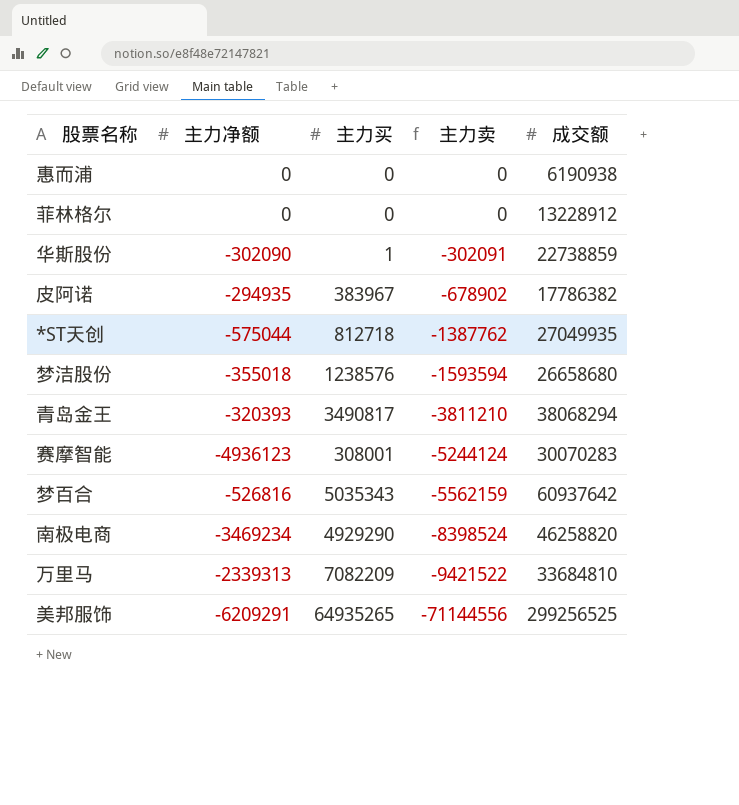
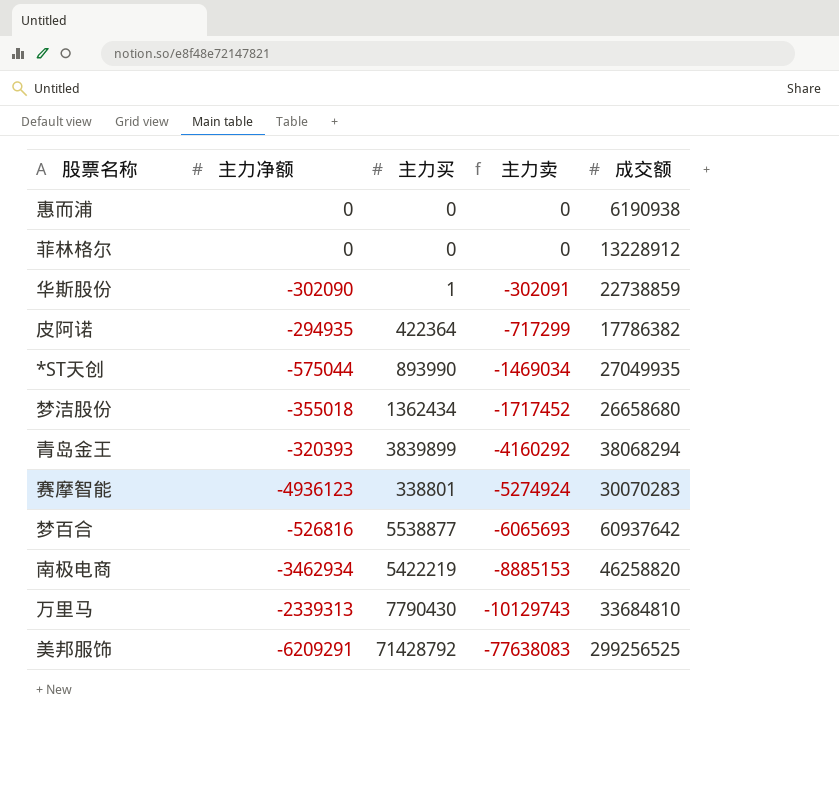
皮阿诺 | 主力买: 383967 -> 422364
皮阿诺 | 主力卖: -678902 -> -717299
*ST天创 | 主力买: 812718 -> 893990
*ST天创 | 主力卖: -1387762 -> -1469034
梦洁股份 | 主力买: 1238576 -> 1362434
梦洁股份 | 主力卖: -1593594 -> -1717452
青岛金王 | 主力买: 3490817 -> 3839899
青岛金王 | 主力卖: -3811210 -> -4160292
赛摩智能 | 主力买: 308001 -> 338801
赛摩智能 | 主力卖: -5244124 -> -5274924
梦百合 | 主力买: 5035343 -> 5538877
梦百合 | 主力卖: -5562159 -> -6065693
南极电商 | 主力净额: -3469234 -> -3462934
南极电商 | 主力买: 4929290 -> 5422219
南极电商 | 主力卖: -8398524 -> -8885153
万里马 | 主力买: 7082209 -> 7790430
万里马 | 主力卖: -9421522 -> -10129743
美邦服饰 | 主力买: 64935265 -> 71428792
美邦服饰 | 主力卖: -71144556 -> -77638083

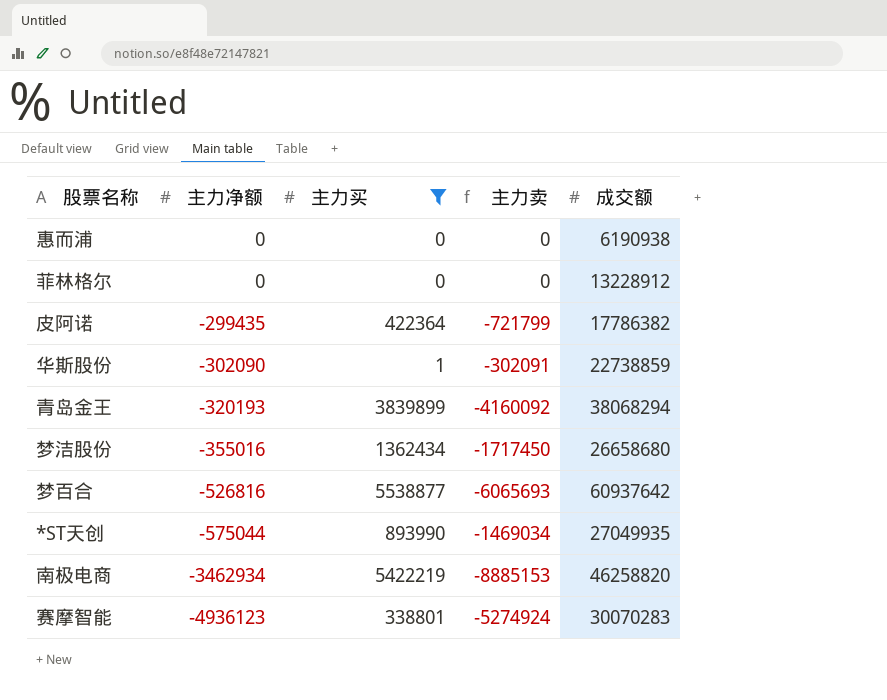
filter: none -> 主力买 <= 5538877
row order: 主力卖 descending -> 主力净额 descending
皮阿诺 | 主力净额: -294935 -> -299435
皮阿诺 | 主力卖: -717299 -> -721799
青岛金王 | 主力净额: -320393 -> -320193
青岛金王 | 主力卖: -4160292 -> -4160092
梦洁股份 | 主力净额: -355018 -> -355016
梦洁股份 | 主力卖: -1717452 -> -1717450

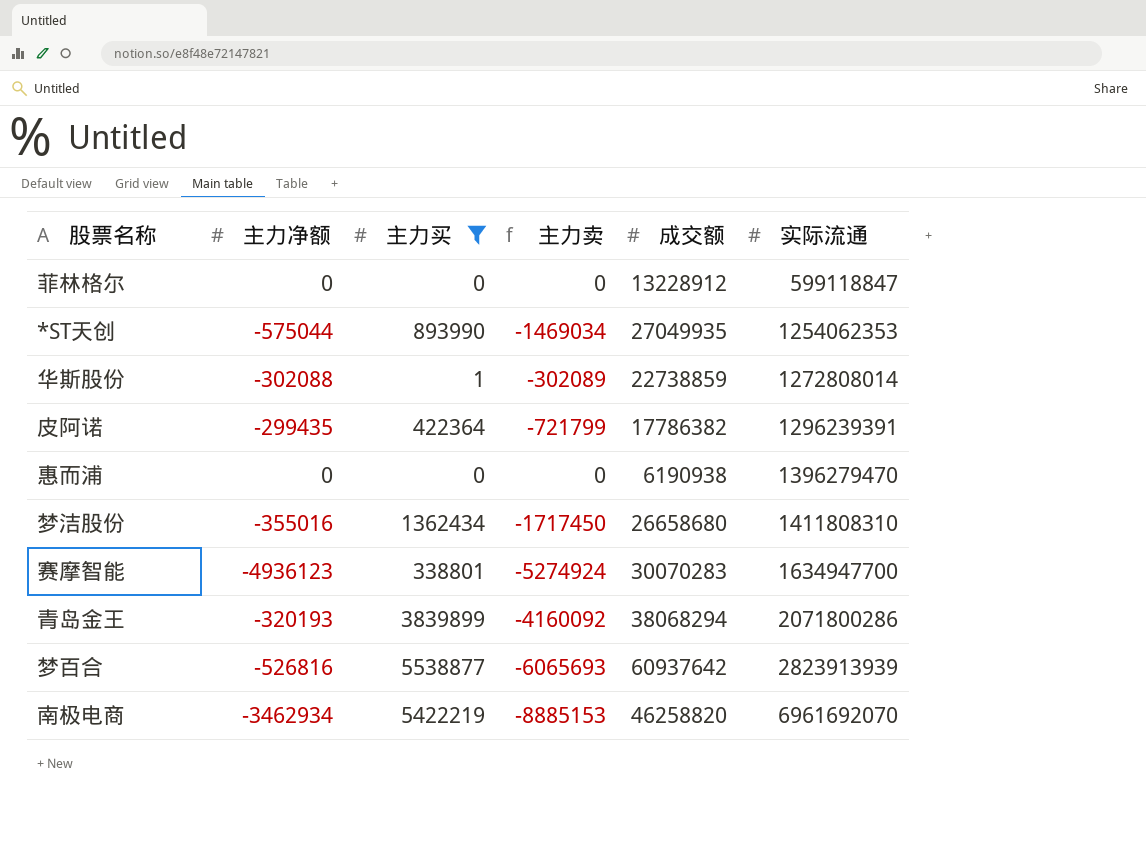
row order: 主力净额 descending -> 实际流通 ascending
column 实际流通 | position: none -> 6
华斯股份 | 主力净额: -302090 -> -302088
华斯股份 | 主力卖: -302091 -> -302089

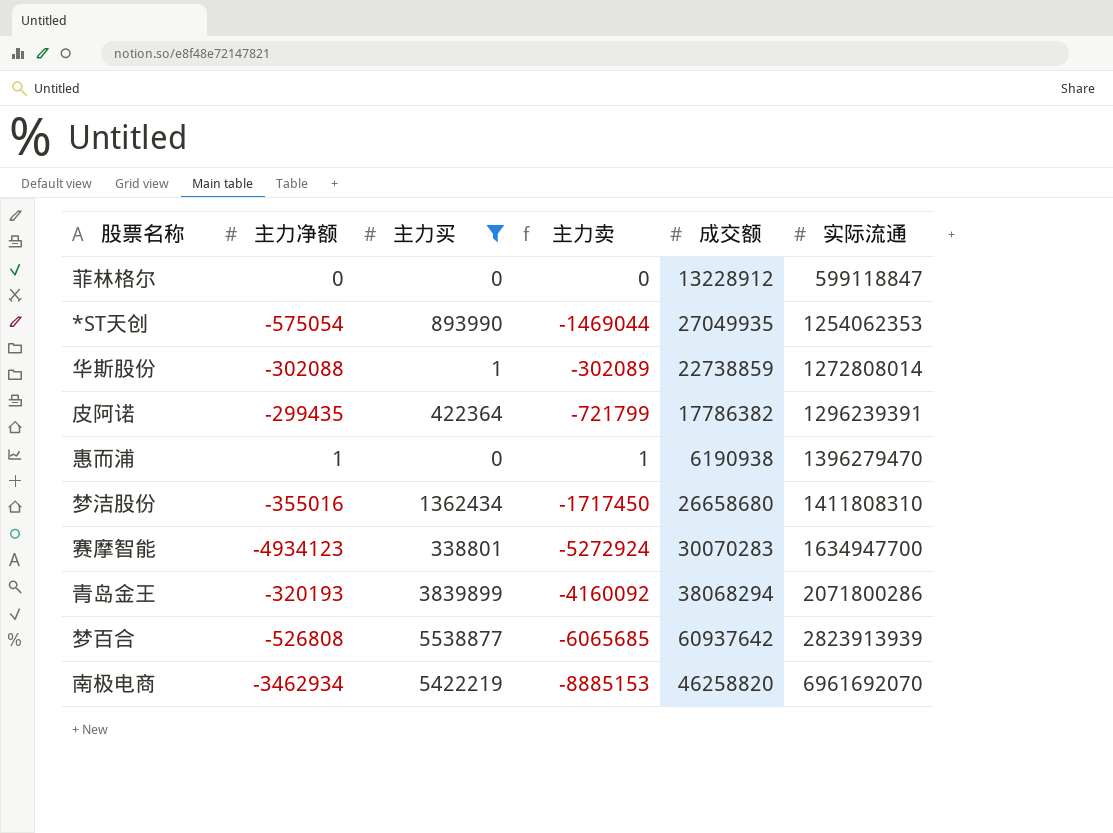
*ST天创 | 主力净额: -575044 -> -575054
*ST天创 | 主力卖: -1469034 -> -1469044
惠而浦 | 主力净额: 0 -> 1
惠而浦 | 主力卖: 0 -> 1
赛摩智能 | 主力净额: -4936123 -> -4934123
赛摩智能 | 主力卖: -5274924 -> -5272924
梦百合 | 主力净额: -526816 -> -526808
梦百合 | 主力卖: -6065693 -> -6065685

